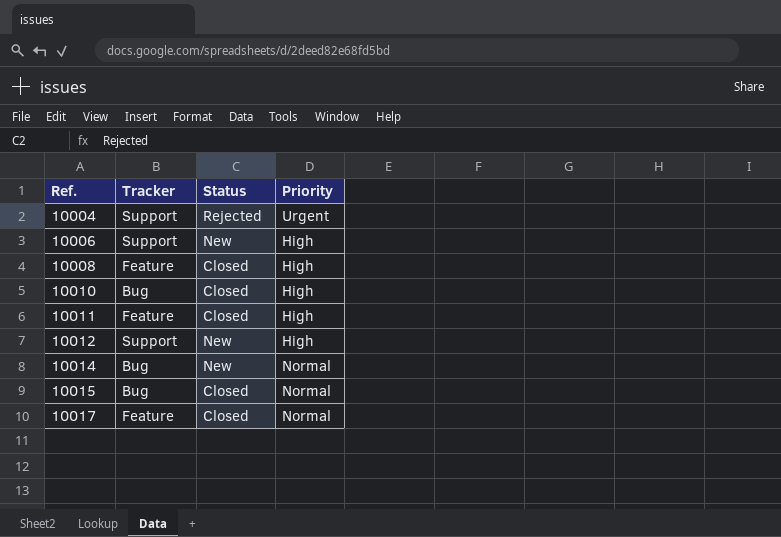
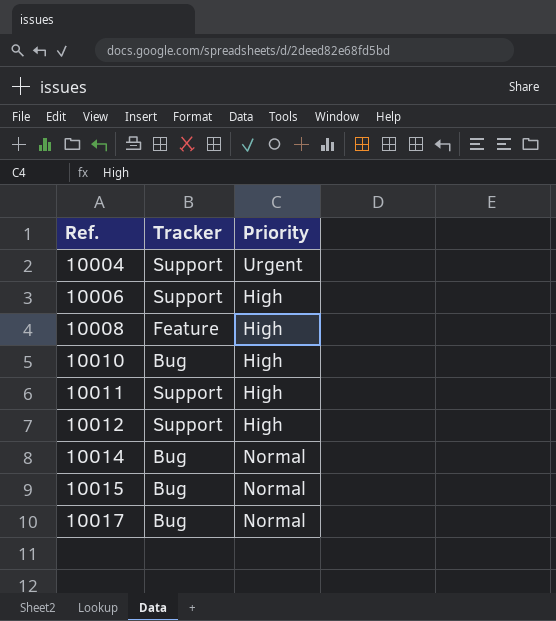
column Status | position: 3 -> none
10011 | Tracker: Feature -> Support
10017 | Tracker: Feature -> Bug

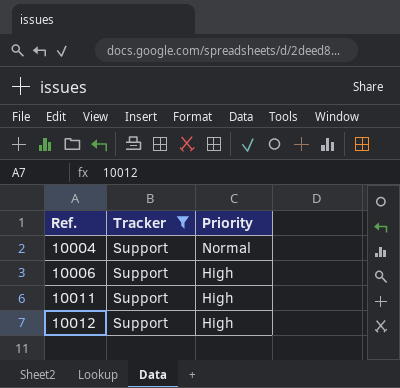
filter: none -> Tracker = Support
10004 | Priority: Urgent -> Normal

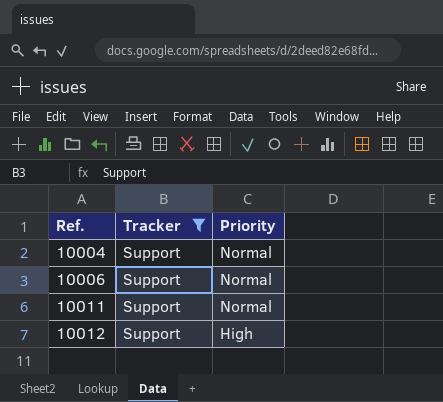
10006 | Priority: High -> Normal
10011 | Priority: High -> Normal

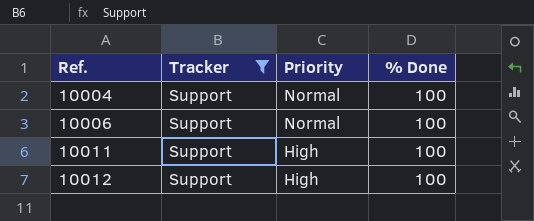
column % Done | position: none -> 4
10011 | Priority: Normal -> High

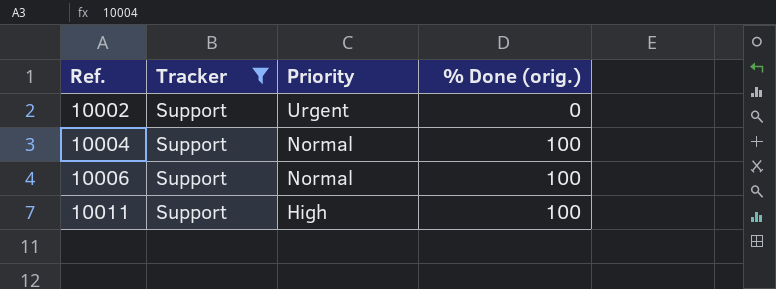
column name: % Done -> % Done (orig.)
row 10012: Support | High | 100 -> none
row 10002: none -> Support | Urgent | 0

